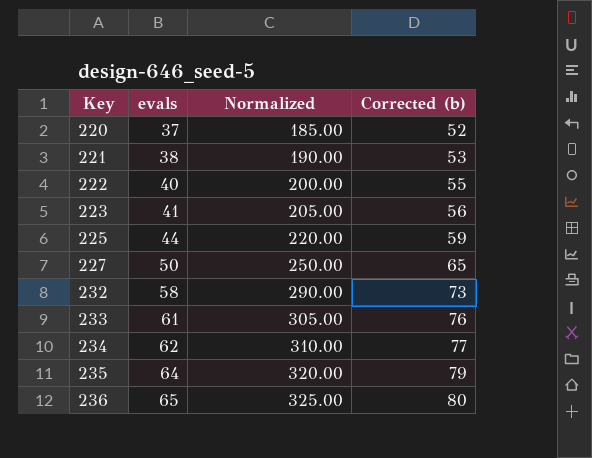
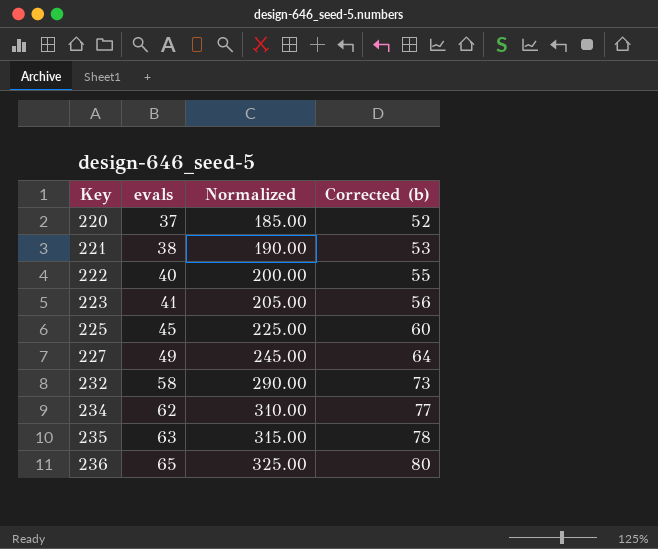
row 233: 61 | 305.00 | 76 -> none
225 | evals: 44 -> 45
225 | Normalized: 220.00 -> 225.00
225 | Corrected (b): 59 -> 60
227 | evals: 50 -> 49
227 | Normalized: 250.00 -> 245.00
227 | Corrected (b): 65 -> 64
235 | evals: 64 -> 63
235 | Normalized: 320.00 -> 315.00
235 | Corrected (b): 79 -> 78

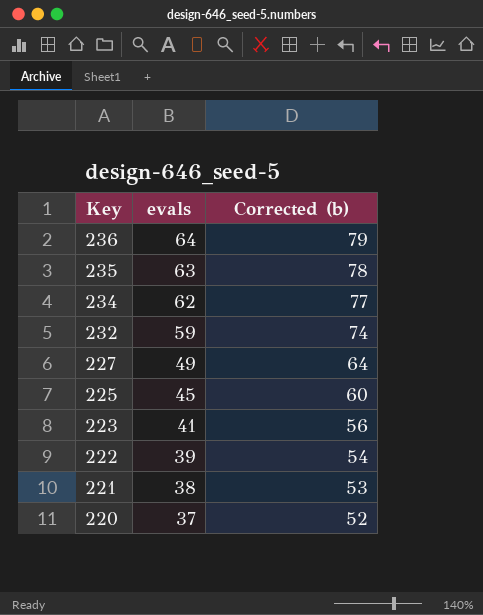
row order: Key ascending -> Key descending
column Normalized | formula: [evals] * 5 -> none
236 | evals: 65 -> 64
236 | Corrected (b): 80 -> 79
232 | evals: 58 -> 59
232 | Corrected (b): 73 -> 74
222 | evals: 40 -> 39
222 | Corrected (b): 55 -> 54

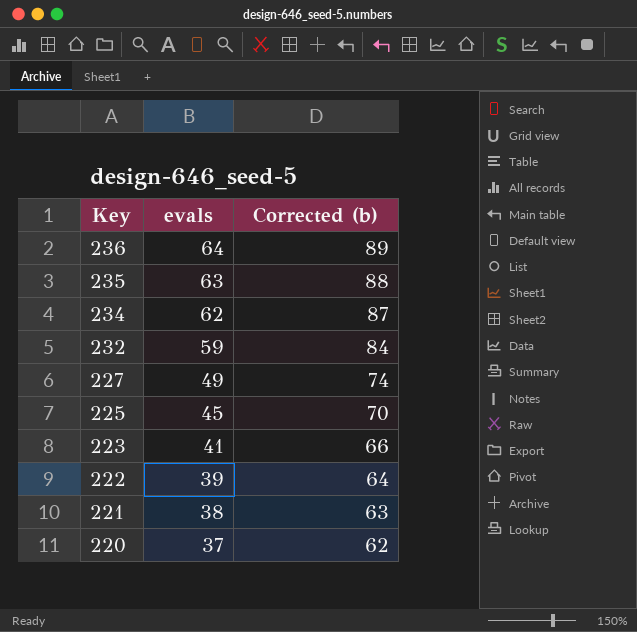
column Corrected (b) | formula: [evals] + 15 -> [evals] + 25

